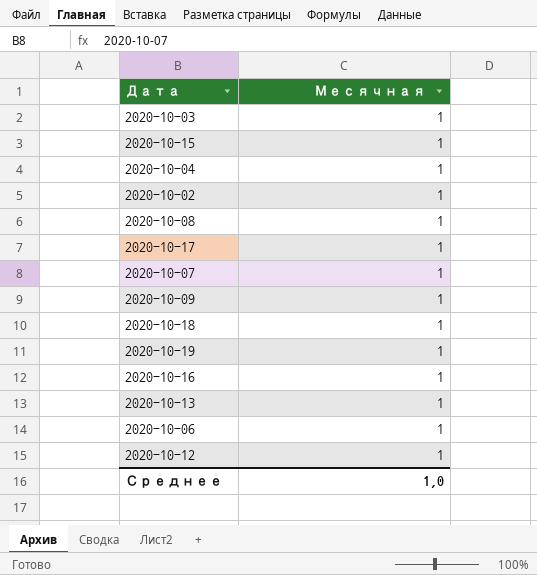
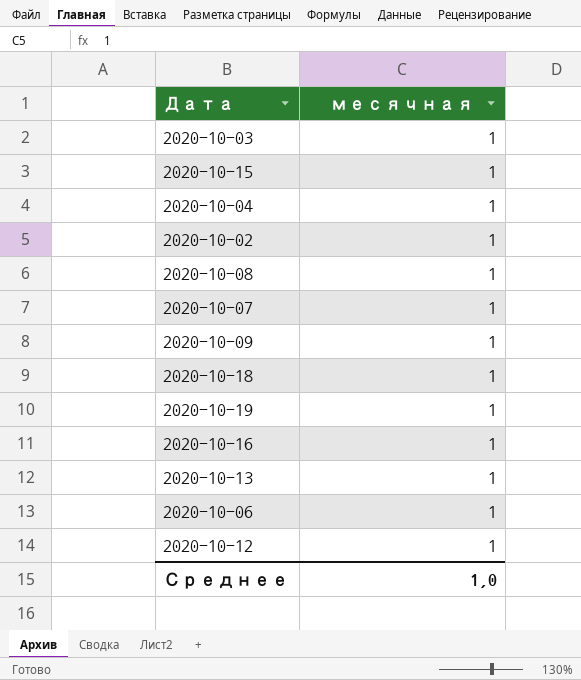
column name: Месячная -> месячная
row 2020-10-17: 1 -> none

